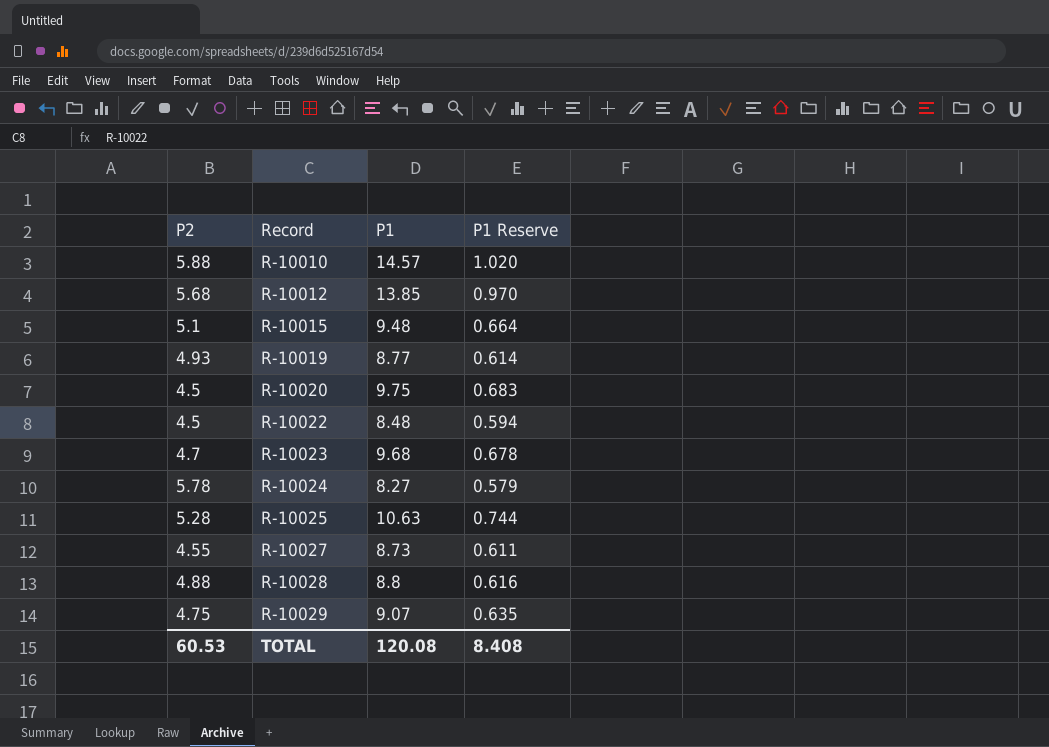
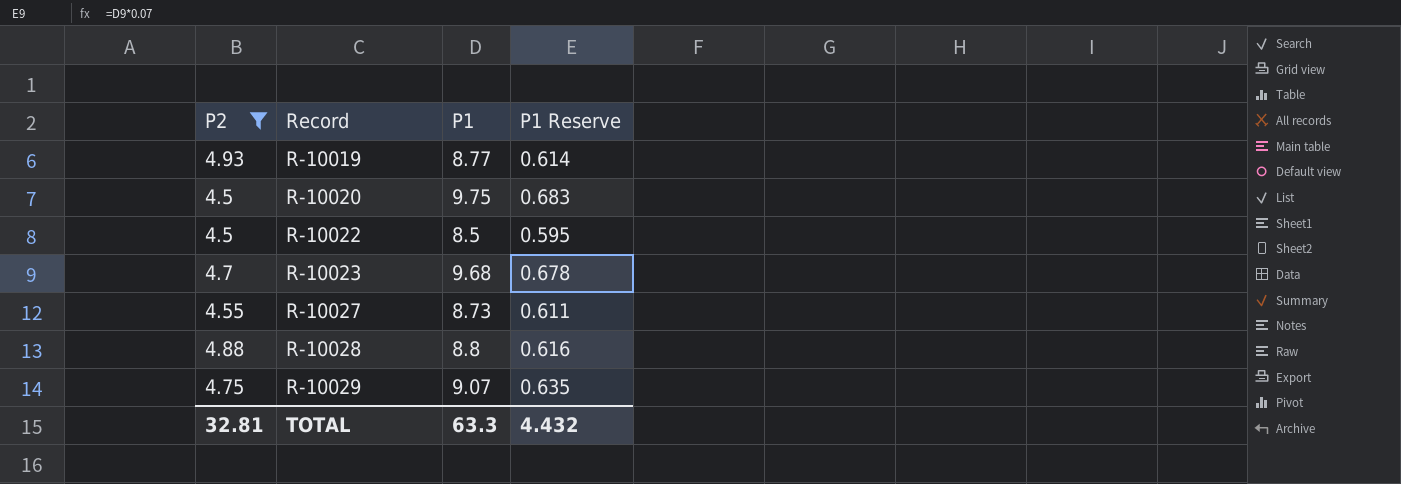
filter: none -> P2 <= 4.93
R-10022 | P1: 8.48 -> 8.5
R-10022 | P1 Reserve: 0.594 -> 0.595
TOTAL | P2: 60.53 -> 32.81
TOTAL | P1: 120.08 -> 63.3
TOTAL | P1 Reserve: 8.408 -> 4.432

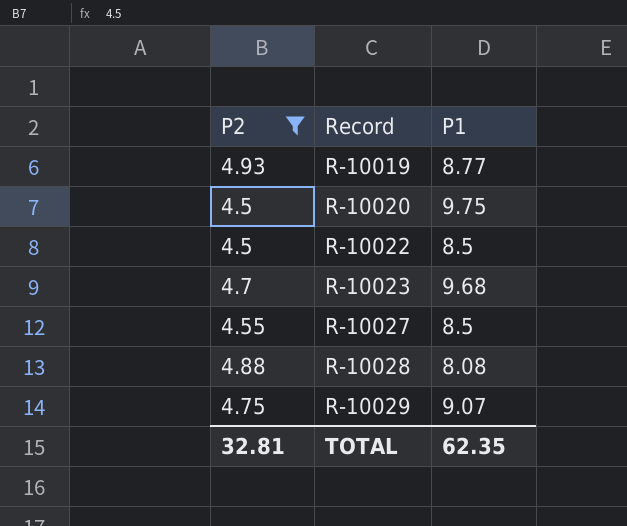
column P1 Reserve | formula: [P1] * 0.07 -> none
R-10027 | P1: 8.73 -> 8.5
R-10028 | P1: 8.8 -> 8.08
TOTAL | P1: 63.3 -> 62.35

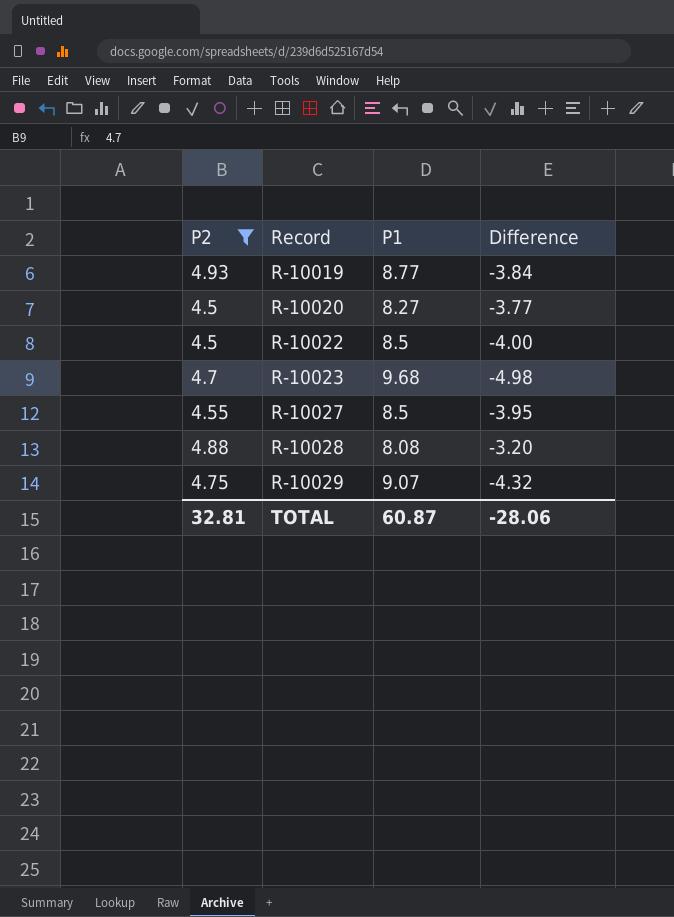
column Difference | formula: none -> [P2] - [P1]
R-10020 | P1: 9.75 -> 8.27
TOTAL | P1: 62.35 -> 60.87

